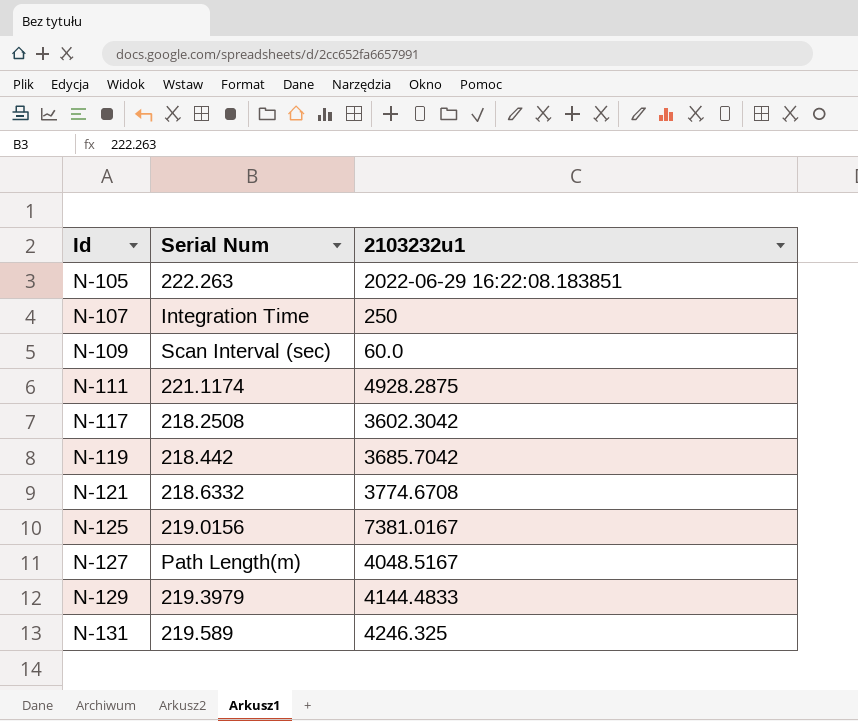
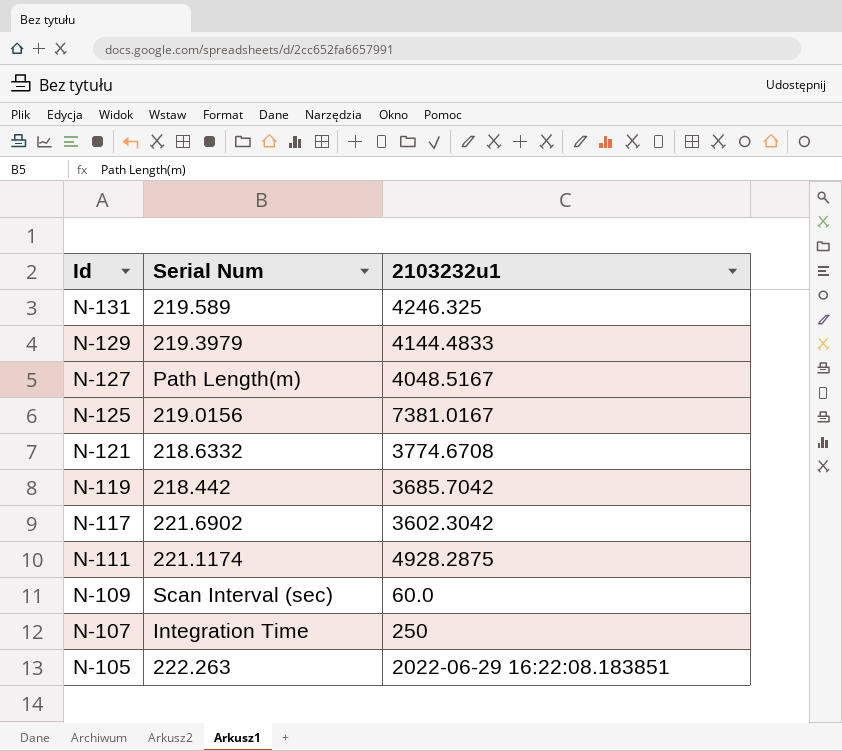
row order: Id ascending -> Id descending
N-117 | Serial Num: 218.2508 -> 221.6902

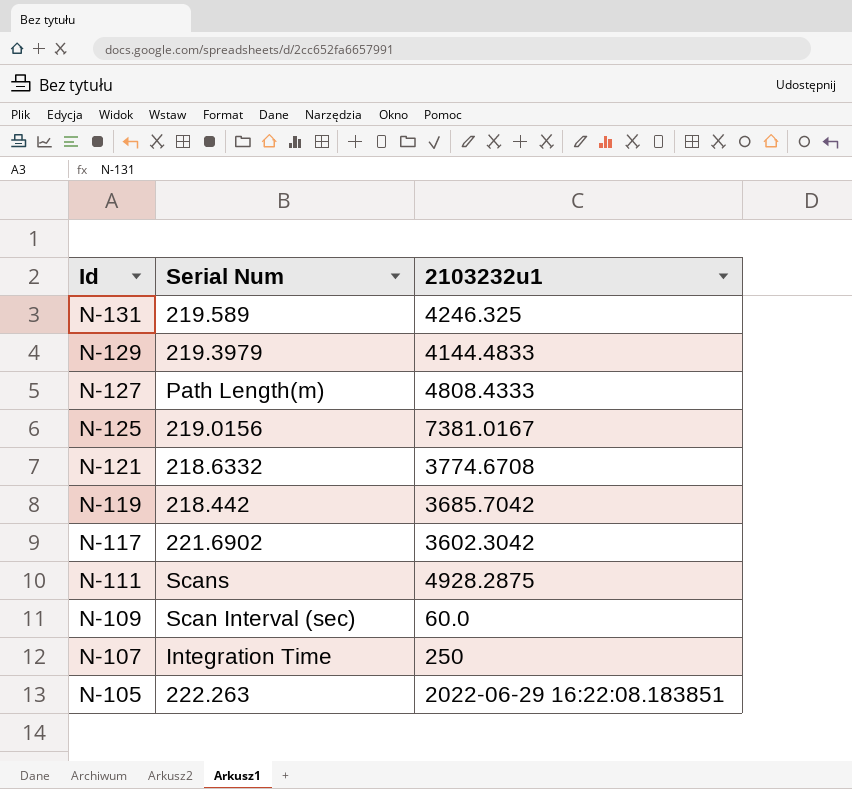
N-127 | 2103232u1: 4048.5167 -> 4808.4333
N-111 | Serial Num: 221.1174 -> Scans

